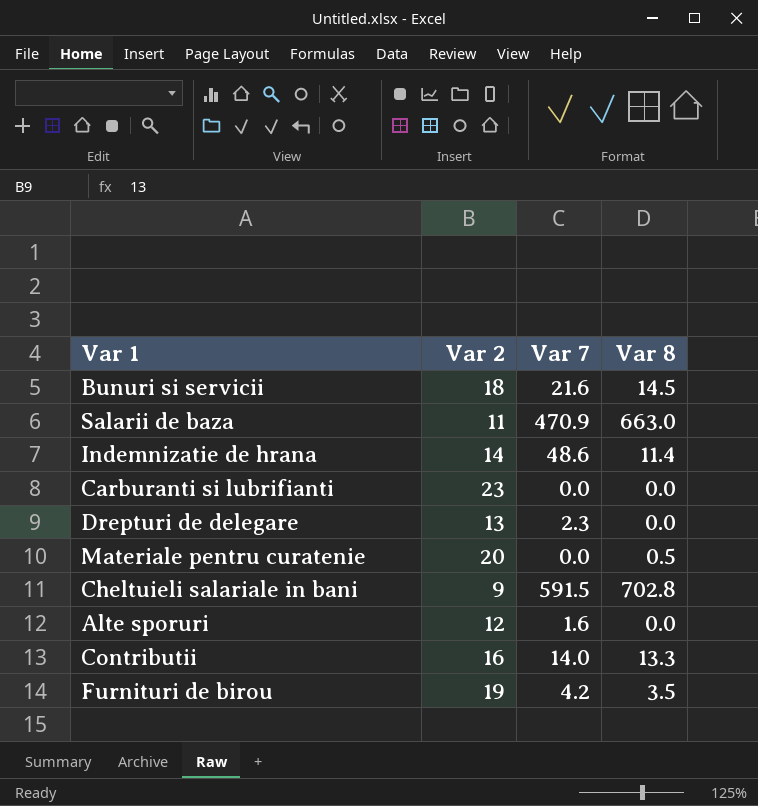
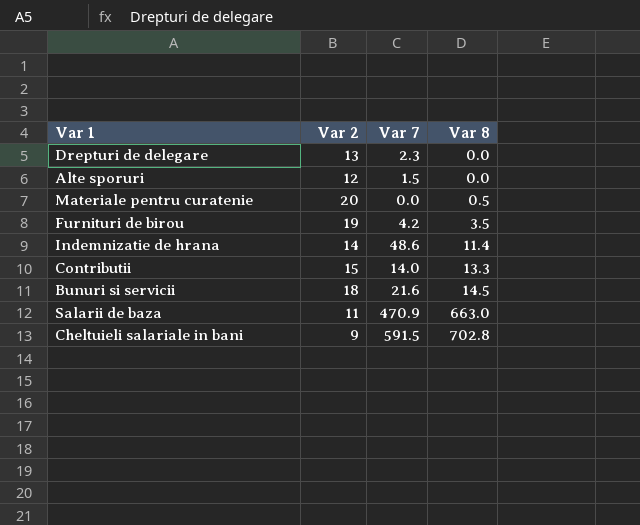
row order: none -> Var 8 ascending
row Carburanti si lubrifianti: 23 | 0.0 | 0.0 -> none
Alte sporuri | Var 7: 1.6 -> 1.5
Contributii | Var 2: 16 -> 15

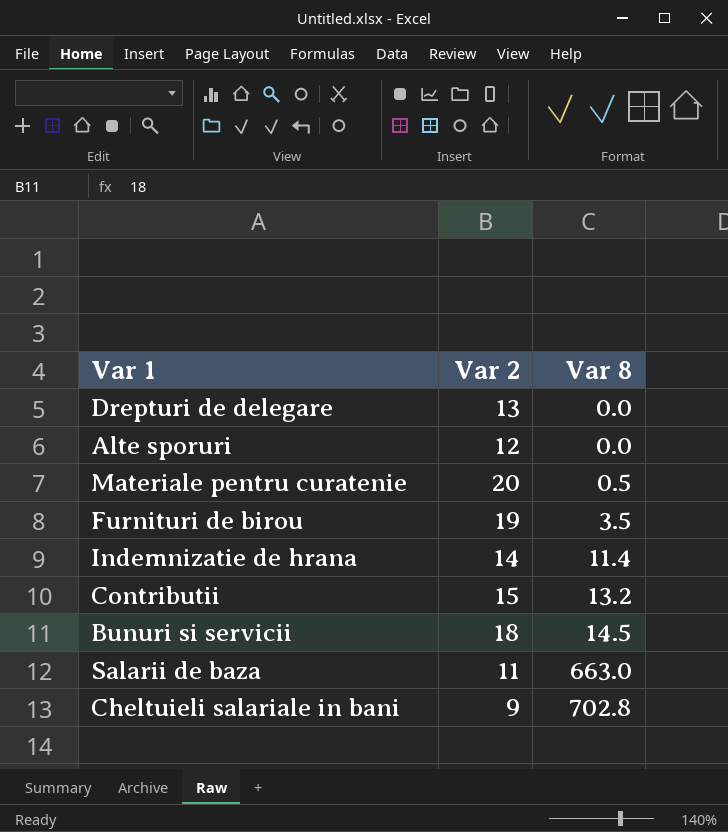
column Var 7 | position: 3 -> none
Contributii | Var 8: 13.3 -> 13.2

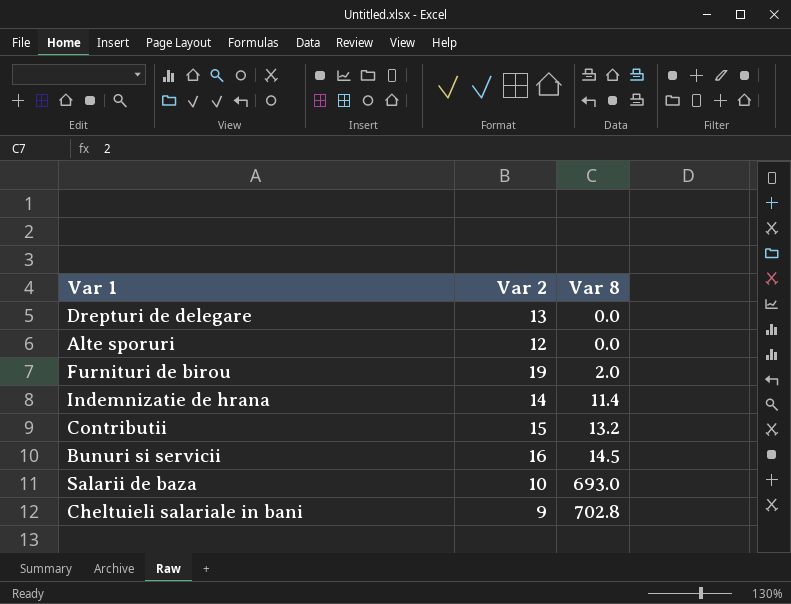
row Materiale pentru curatenie: 20 | 0.5 -> none
Furnituri de birou | Var 8: 3.5 -> 2.0
Bunuri si servicii | Var 2: 18 -> 16
Salarii de baza | Var 2: 11 -> 10
Salarii de baza | Var 8: 663.0 -> 693.0

